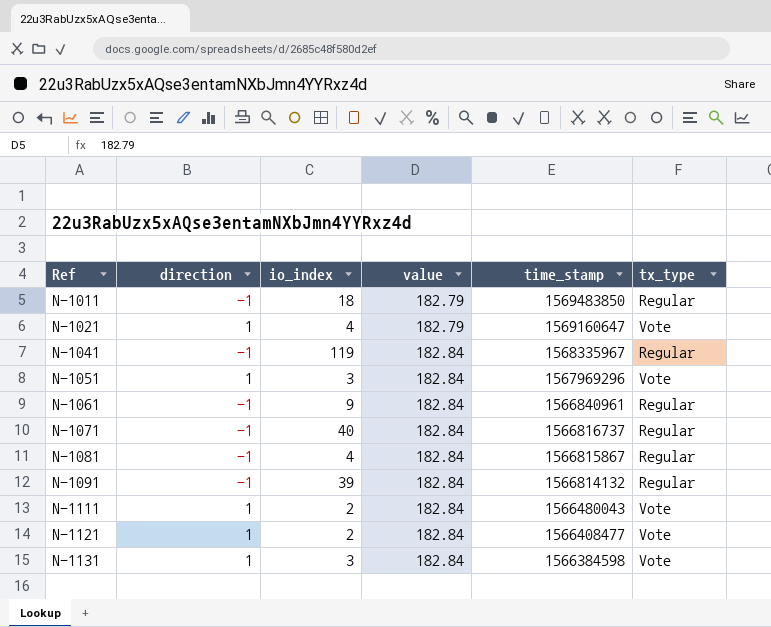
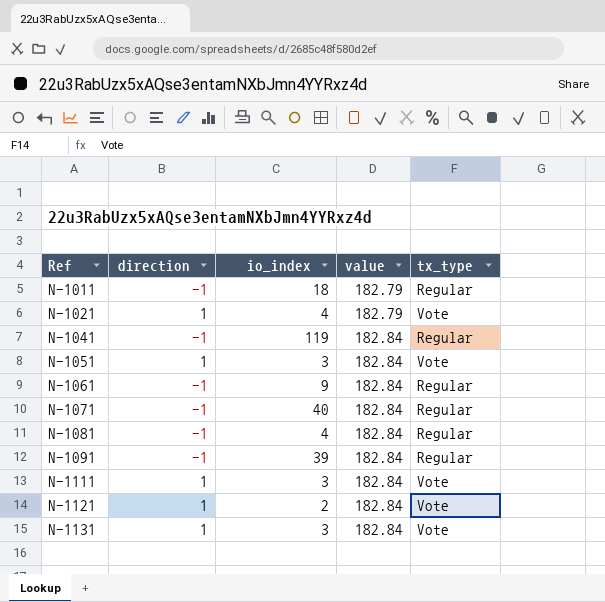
column time_stamp | position: 5 -> none
N-1111 | io_index: 2 -> 3

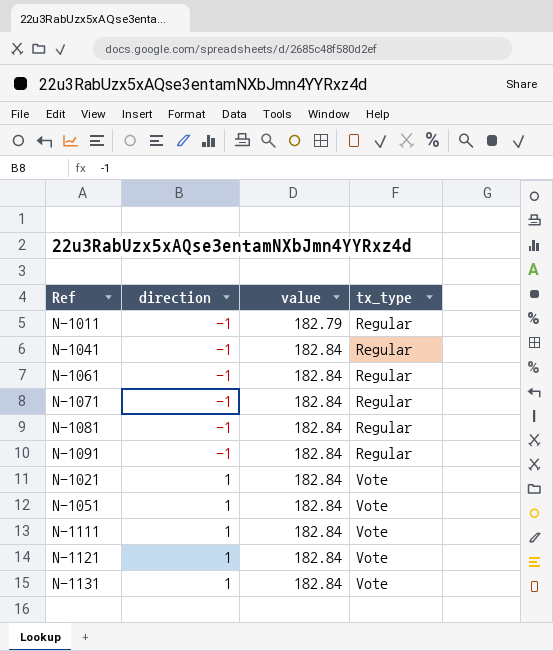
row order: Ref ascending -> direction ascending
column io_index | position: 3 -> none
N-1021 | value: 182.79 -> 182.84

